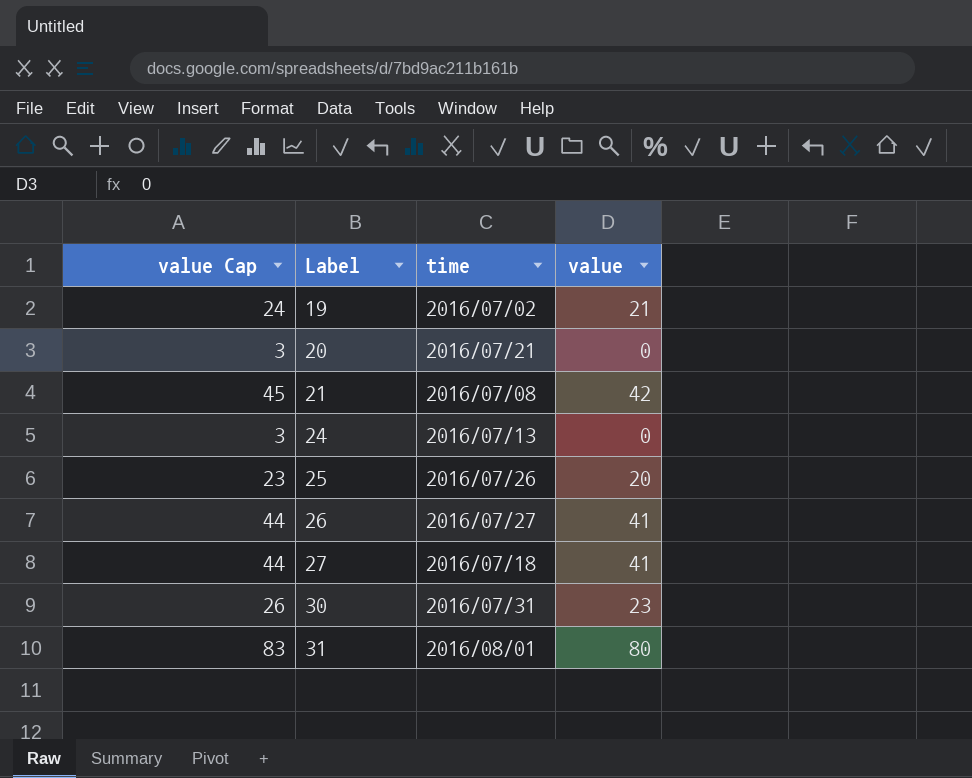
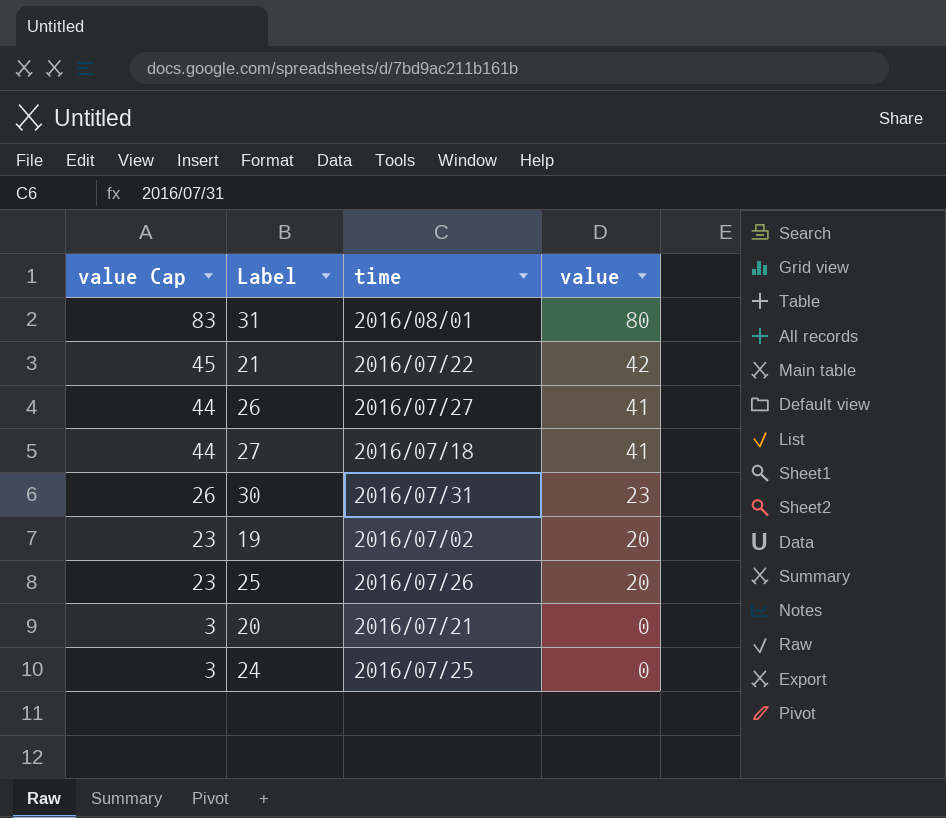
row order: Label ascending -> value Cap descending
21 | time: 2016/07/08 -> 2016/07/22
19 | value Cap: 24 -> 23
19 | value: 21 -> 20
24 | time: 2016/07/13 -> 2016/07/25

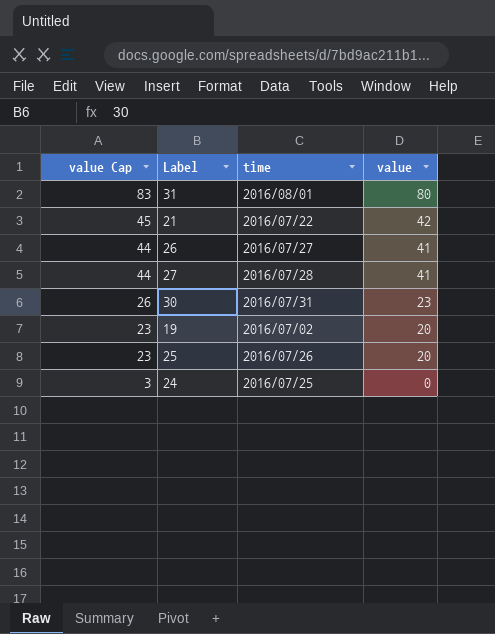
row 20: 3 | 2016/07/21 | 0 -> none
27 | time: 2016/07/18 -> 2016/07/28

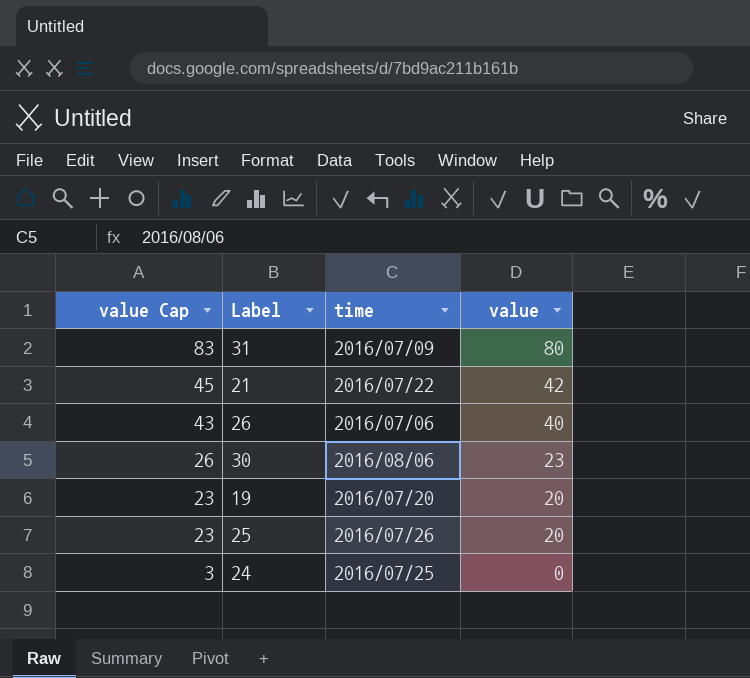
row 27: 44 | 2016/07/28 | 41 -> none
31 | time: 2016/08/01 -> 2016/07/09
26 | value Cap: 44 -> 43
26 | time: 2016/07/27 -> 2016/07/06
26 | value: 41 -> 40
30 | time: 2016/07/31 -> 2016/08/06
19 | time: 2016/07/02 -> 2016/07/20

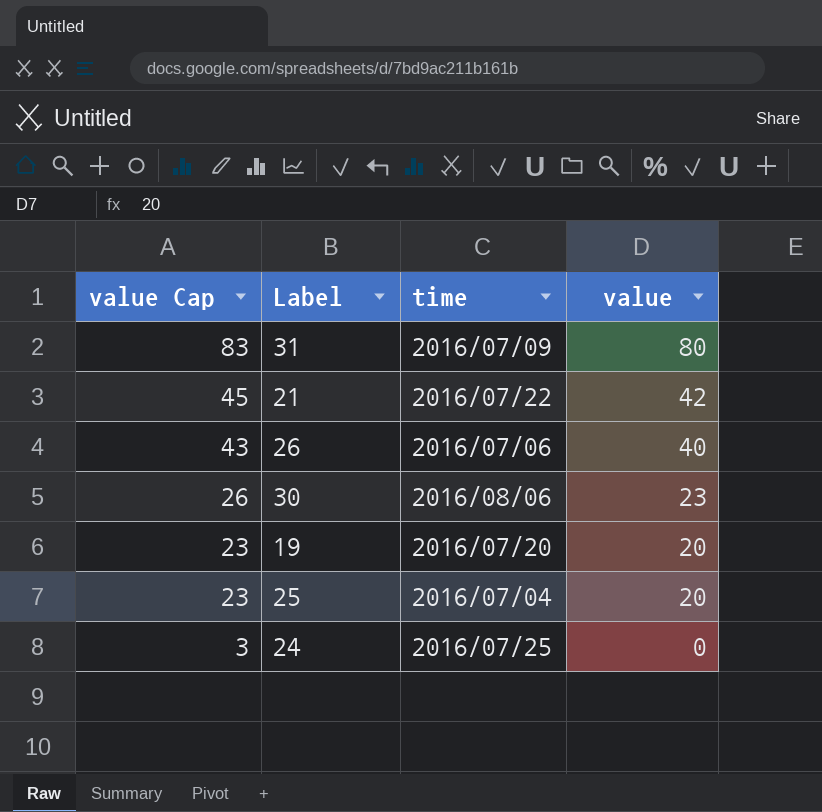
25 | time: 2016/07/26 -> 2016/07/04

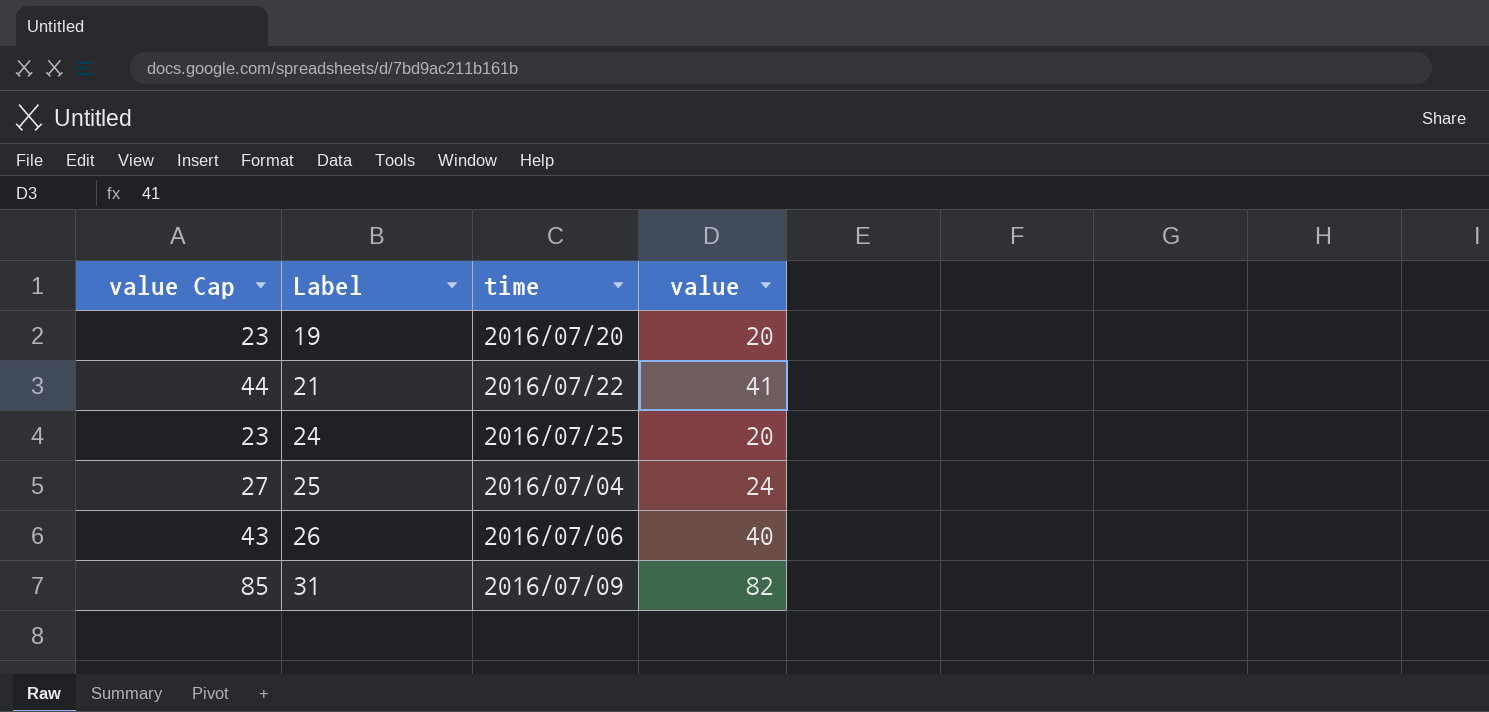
row order: value Cap descending -> Label ascending
row 30: 26 | 2016/08/06 | 23 -> none
21 | value Cap: 45 -> 44
21 | value: 42 -> 41
24 | value Cap: 3 -> 23
24 | value: 0 -> 20
25 | value Cap: 23 -> 27
25 | value: 20 -> 24
31 | value Cap: 83 -> 85
31 | value: 80 -> 82

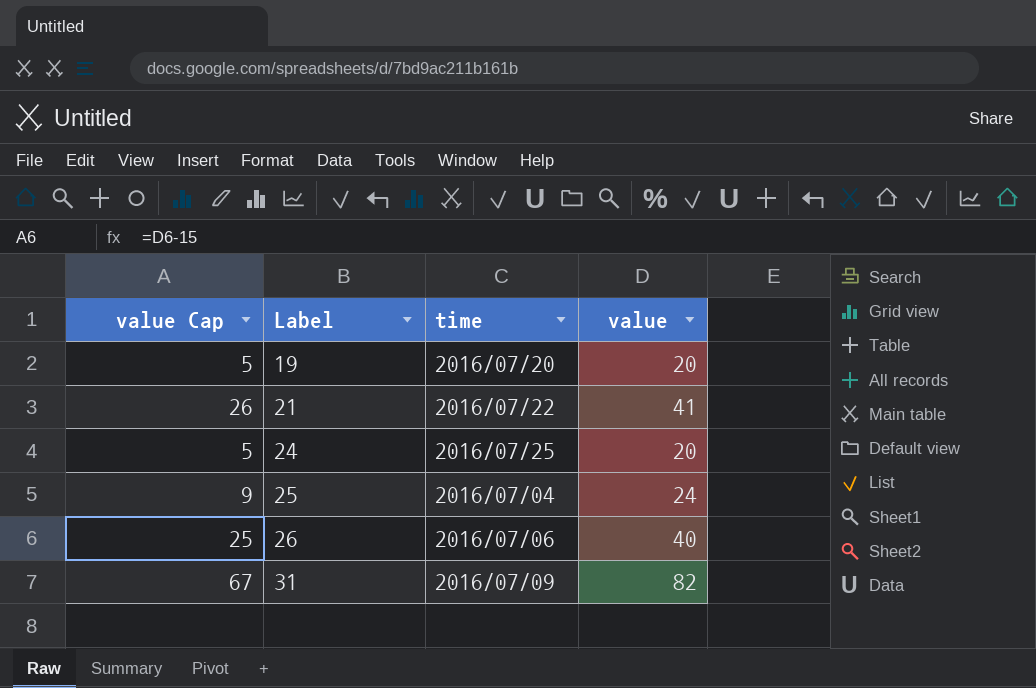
column value Cap | formula: [value] + 3 -> [value] - 15

